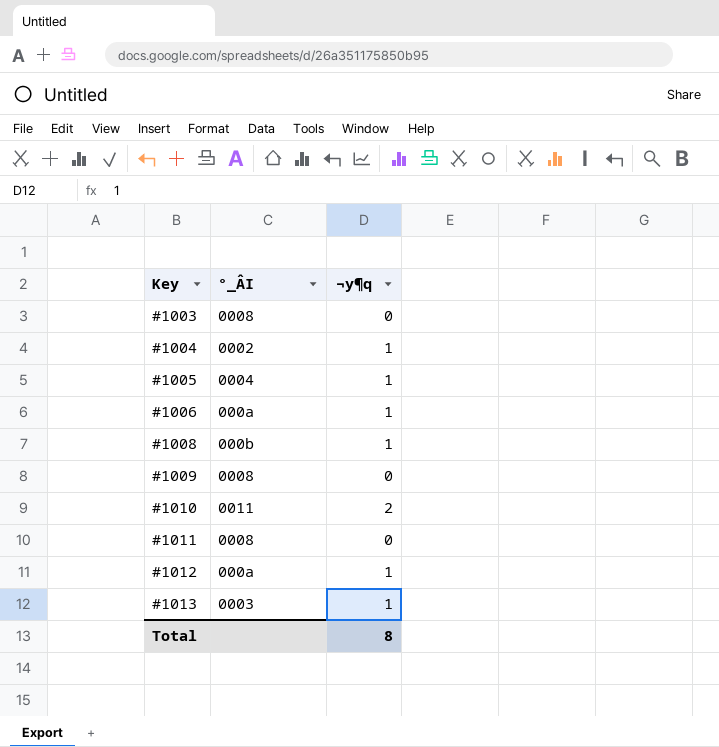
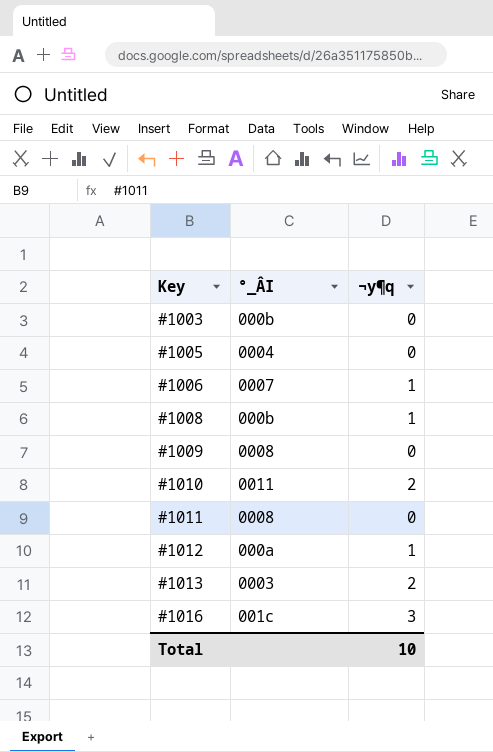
row #1004: 0002 | 1 -> none
#1003 | °_ÂI: 0008 -> 000b
#1005 | ¬y¶q: 1 -> 0
#1006 | °_ÂI: 000a -> 0007
#1013 | ¬y¶q: 1 -> 2
row #1016: none -> 001c | 3
Total | ¬y¶q: 8 -> 10

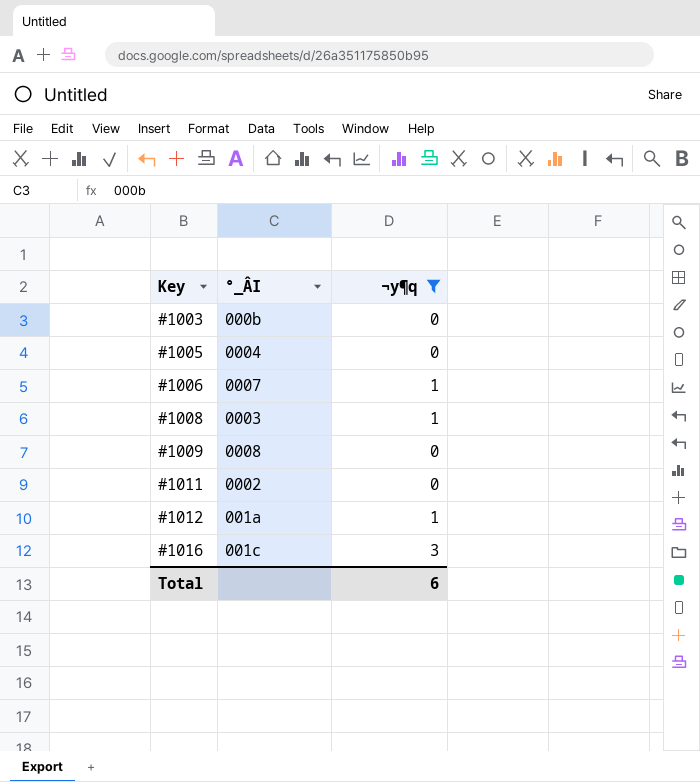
filter: none -> ¬y¶q != 2
#1008 | °_ÂI: 000b -> 0003
#1011 | °_ÂI: 0008 -> 0002
#1012 | °_ÂI: 000a -> 001a
Total | ¬y¶q: 10 -> 6

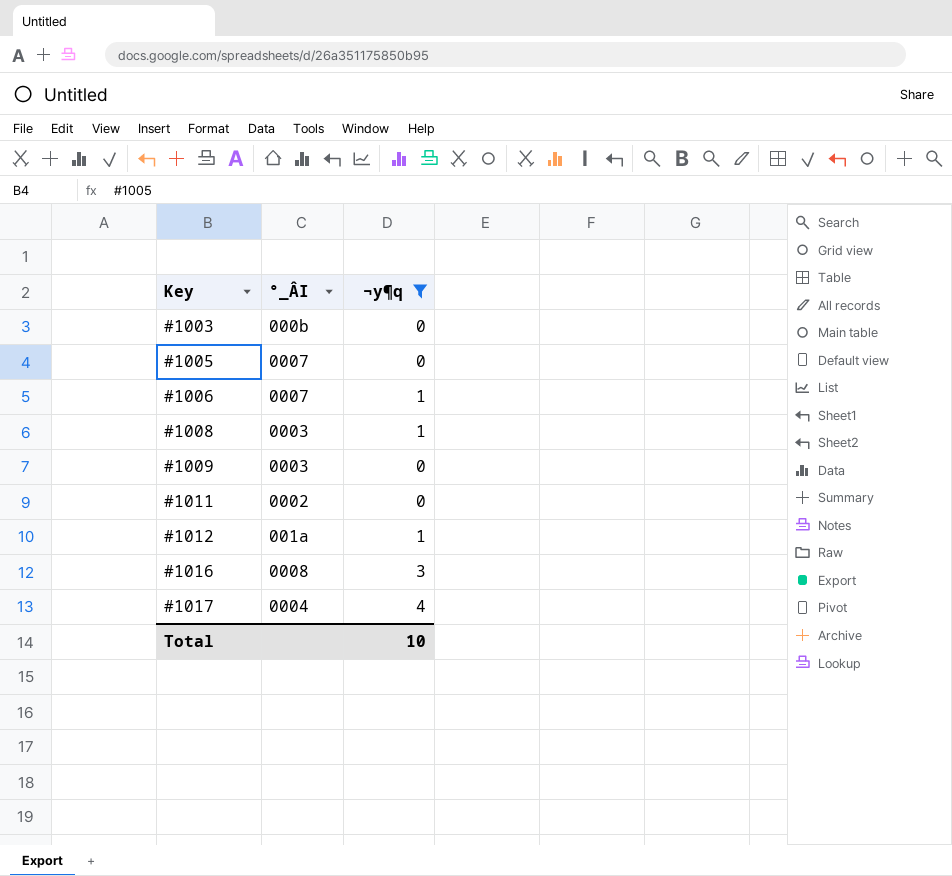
#1005 | °_ÂI: 0004 -> 0007
#1009 | °_ÂI: 0008 -> 0003
#1016 | °_ÂI: 001c -> 0008
row #1017: none -> 0004 | 4
Total | ¬y¶q: 6 -> 10

